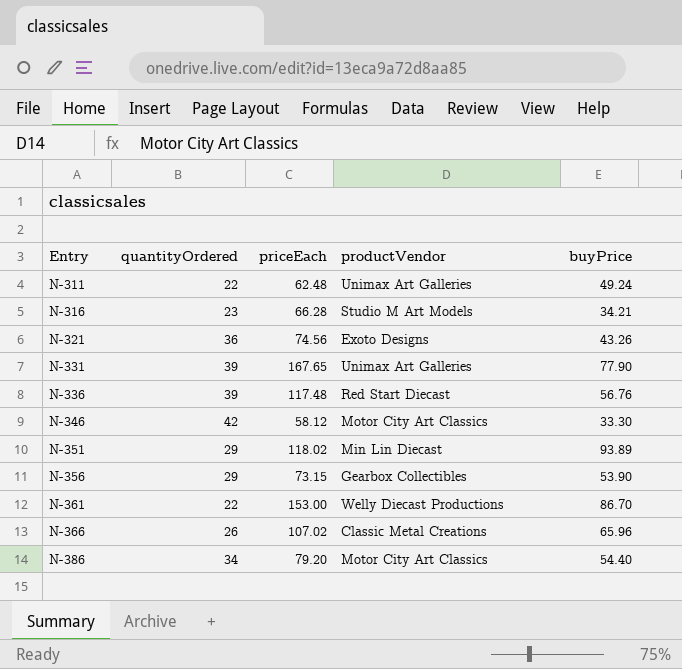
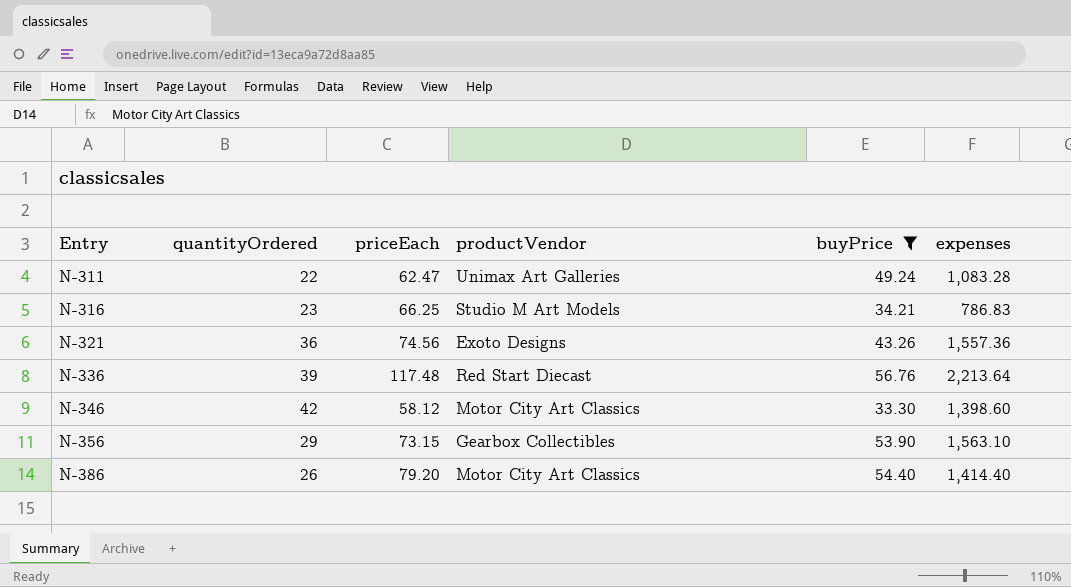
filter: none -> buyPrice <= 56.76
column expenses | formula: none -> [quantityOrdered] * [buyPrice]
N-311 | priceEach: 62.48 -> 62.47
N-316 | priceEach: 66.28 -> 66.25
N-386 | quantityOrdered: 34 -> 26

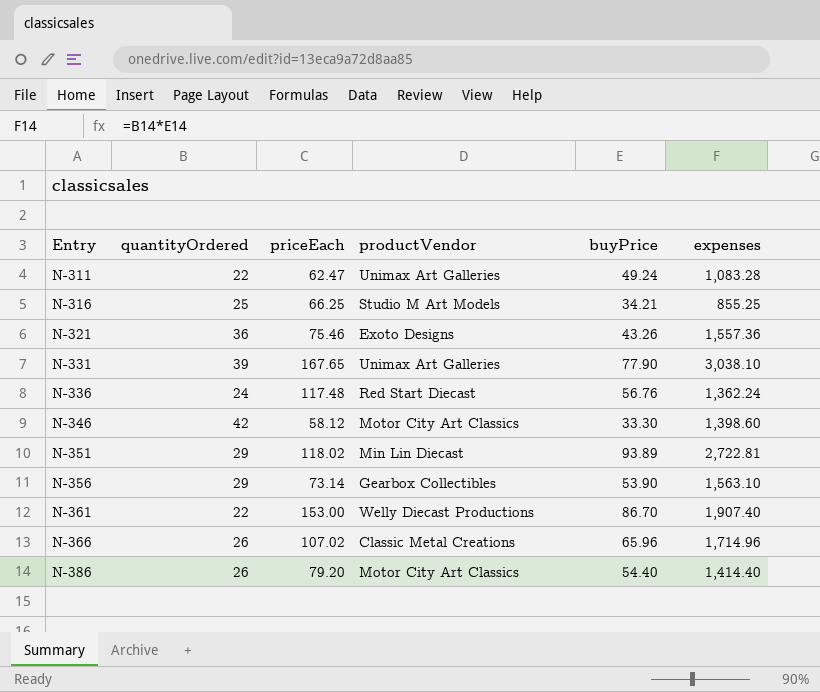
filter: buyPrice <= 56.76 -> none
N-316 | quantityOrdered: 23 -> 25
N-316 | expenses: 786.83 -> 855.25
N-321 | priceEach: 74.56 -> 75.46
N-336 | quantityOrdered: 39 -> 24
N-336 | expenses: 2,213.64 -> 1,362.24
N-356 | priceEach: 73.15 -> 73.14

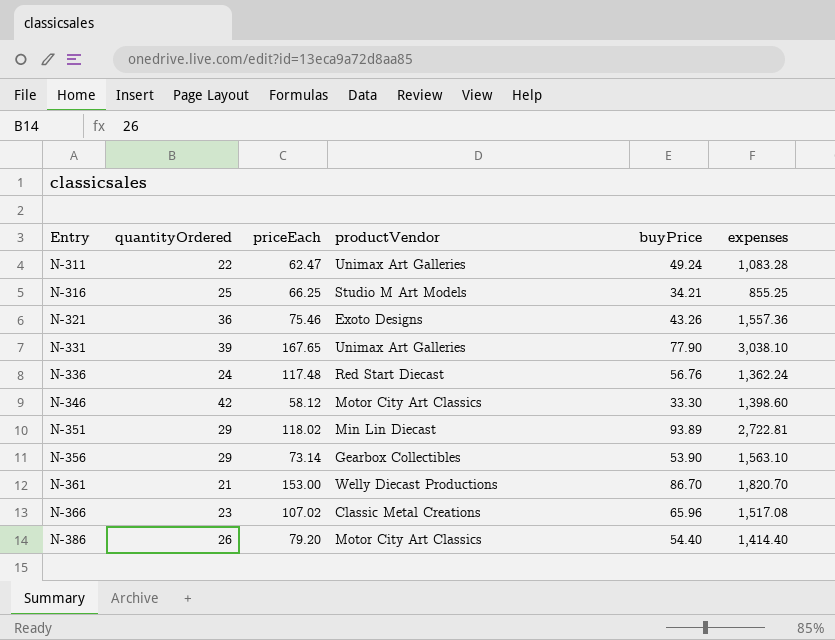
N-361 | quantityOrdered: 22 -> 21
N-361 | expenses: 1,907.40 -> 1,820.70
N-366 | quantityOrdered: 26 -> 23
N-366 | expenses: 1,714.96 -> 1,517.08

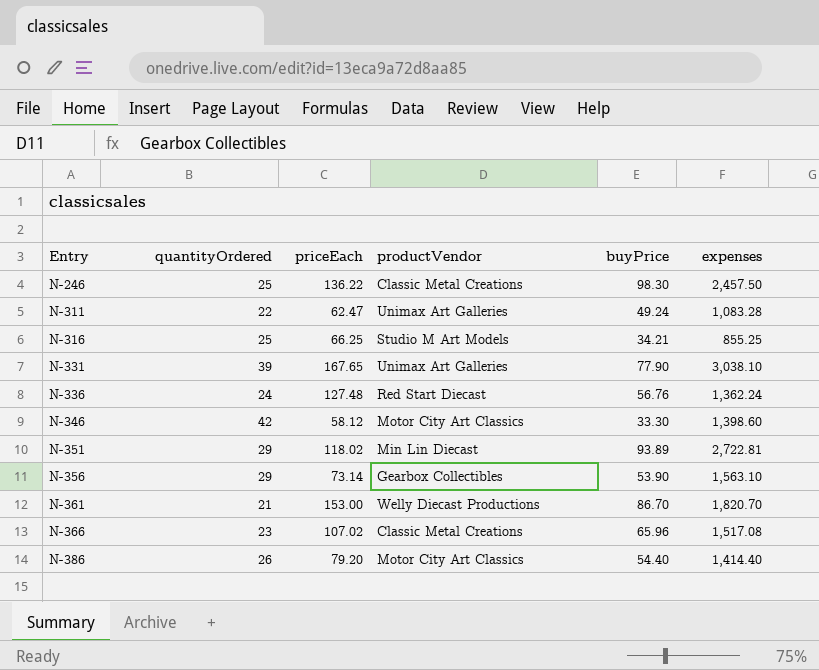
row N-321: 36 | 75.46 | Exoto Designs | 43.26 | 1,557.36 -> none
row N-246: none -> 25 | 136.22 | Classic Metal Creations | 98.30 | 2,457.50
N-336 | priceEach: 117.48 -> 127.48

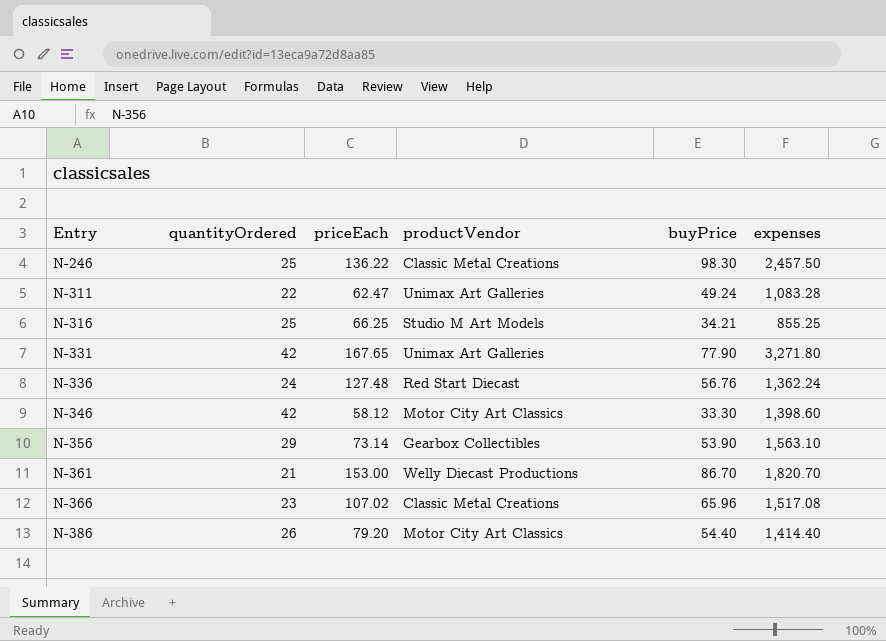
row N-351: 29 | 118.02 | Min Lin Diecast | 93.89 | 2,722.81 -> none
N-331 | quantityOrdered: 39 -> 42
N-331 | expenses: 3,038.10 -> 3,271.80

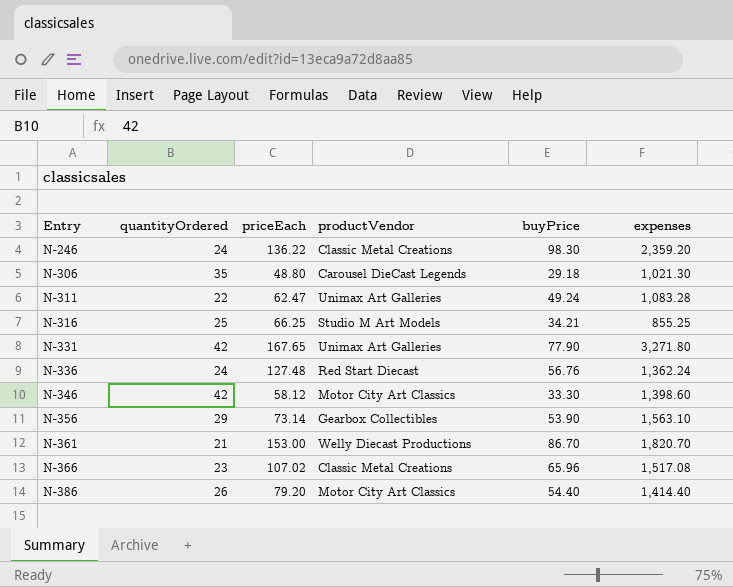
N-246 | quantityOrdered: 25 -> 24
N-246 | expenses: 2,457.50 -> 2,359.20
row N-306: none -> 35 | 48.80 | Carousel DieCast Legends | 29.18 | 1,021.30

